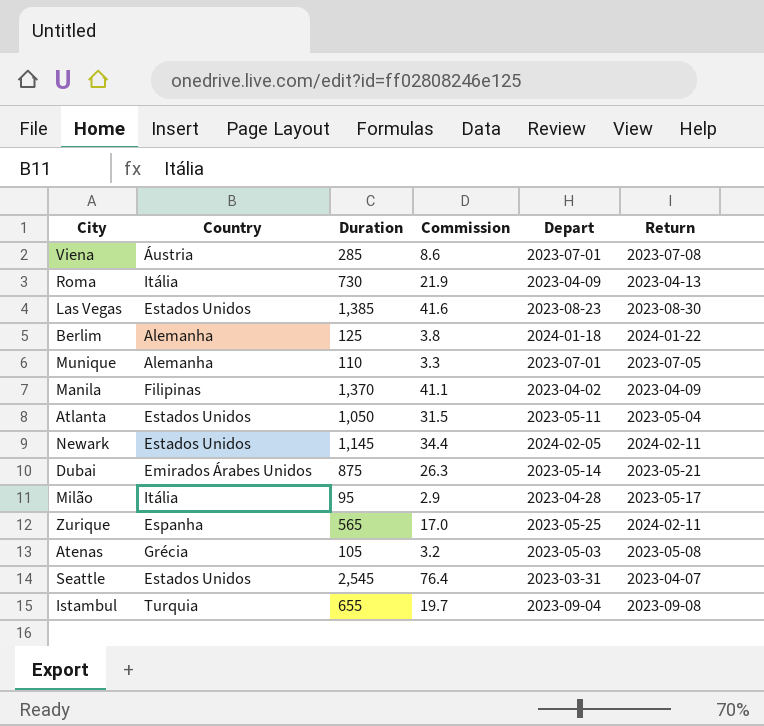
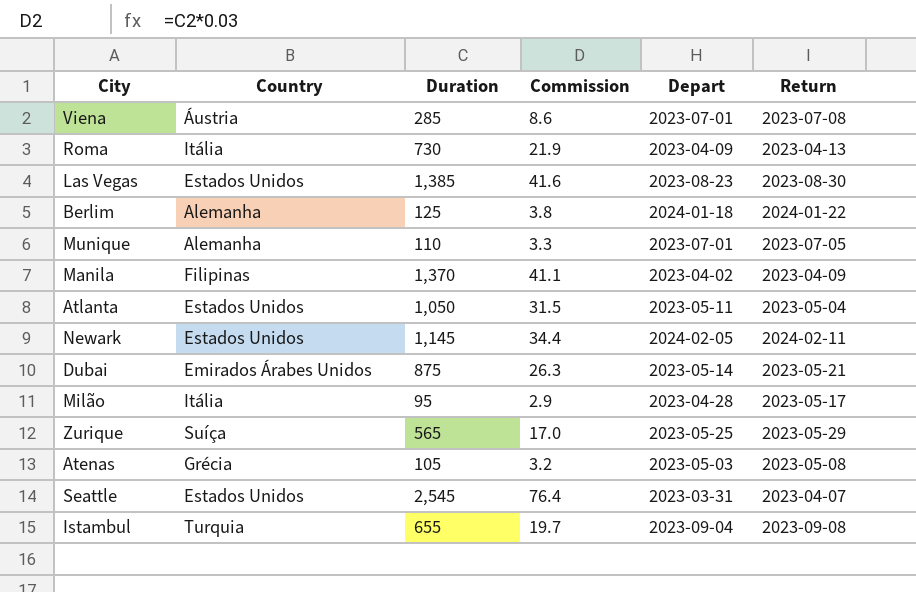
Zurique | Country: Espanha -> Suíça
Zurique | Return: 2024-02-11 -> 2023-05-29

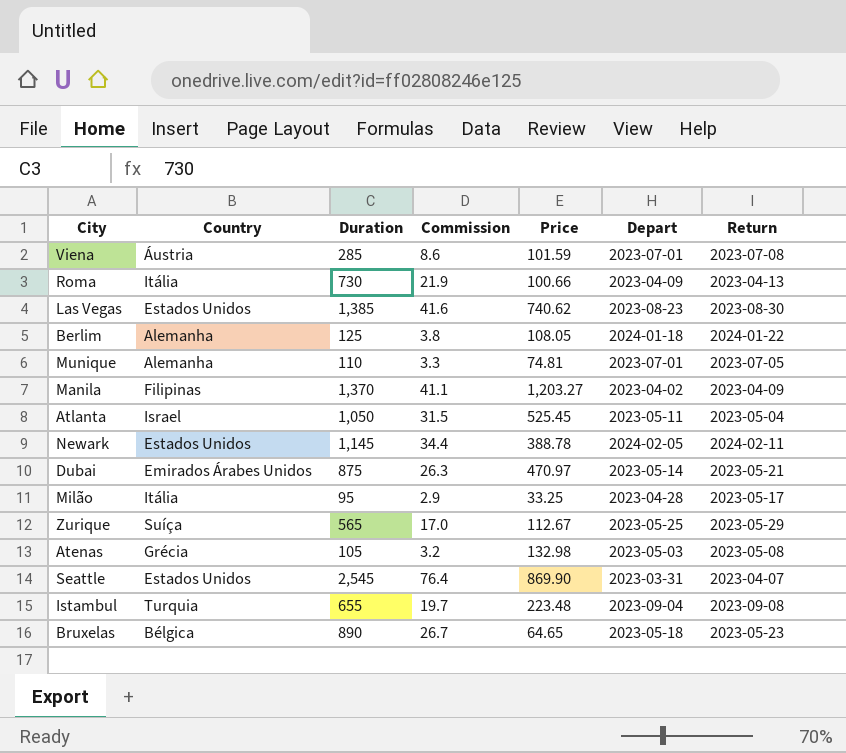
column Price | position: none -> 5
Atlanta | Country: Estados Unidos -> Israel
row Bruxelas: none -> Bélgica | 890 | 26.7 | 64.65 | 2023-05-18 | 2023-05-23

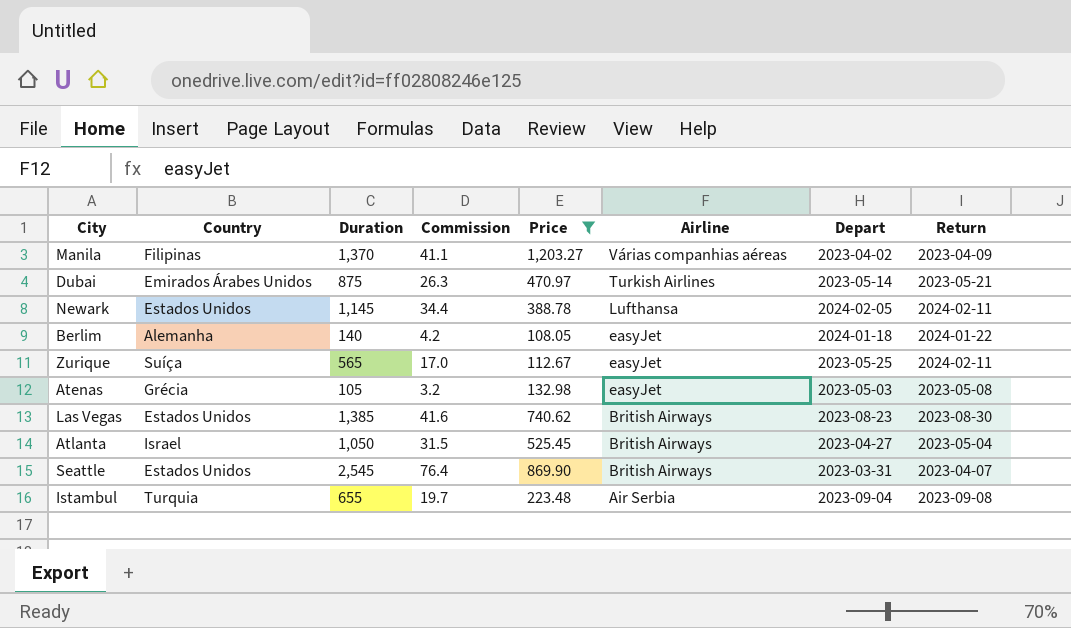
filter: none -> Price >= 108.05
row order: none -> Airline descending
column Airline | position: none -> 6
Berlim | Duration: 125 -> 140
Berlim | Commission: 3.8 -> 4.2
Zurique | Return: 2023-05-29 -> 2024-02-11
Atlanta | Depart: 2023-05-11 -> 2023-04-27

